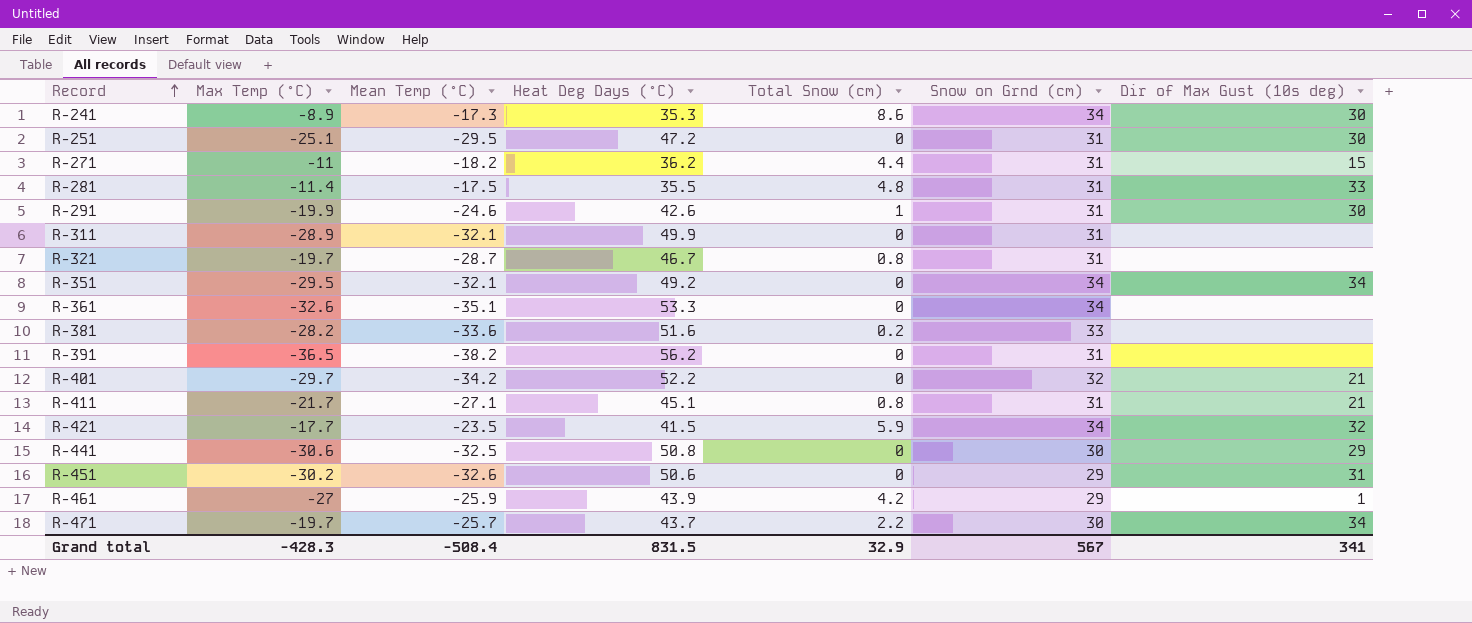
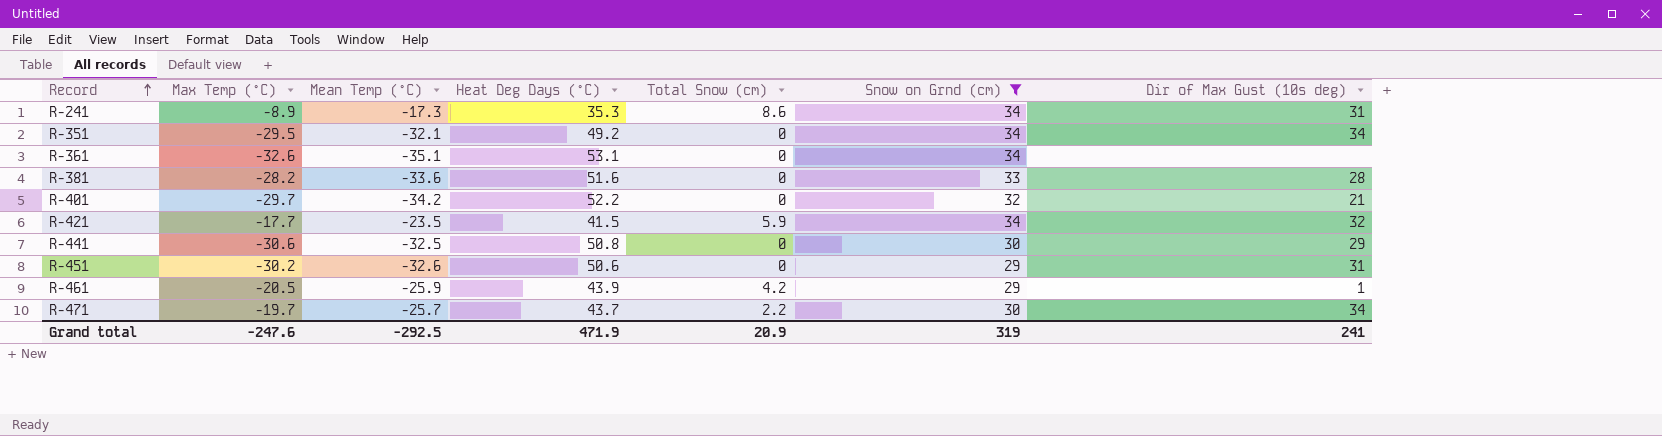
filter: none -> Snow on Grnd (cm) != 31
R-241 | Dir of Max Gust (10s deg): 30 -> 31
R-361 | Heat Deg Days (°C): 53.3 -> 53.1
R-381 | Total Snow (cm): 0.2 -> 0
R-381 | Dir of Max Gust (10s deg): none -> 28
R-461 | Max Temp (°C): -27 -> -20.5
Grand total | Max Temp (°C): -428.3 -> -247.6
Grand total | Mean Temp (°C): -508.4 -> -292.5
Grand total | Heat Deg Days (°C): 831.5 -> 471.9
Grand total | Total Snow (cm): 32.9 -> 20.9
Grand total | Snow on Grnd (cm): 567 -> 319
Grand total | Dir of Max Gust (10s deg): 341 -> 241

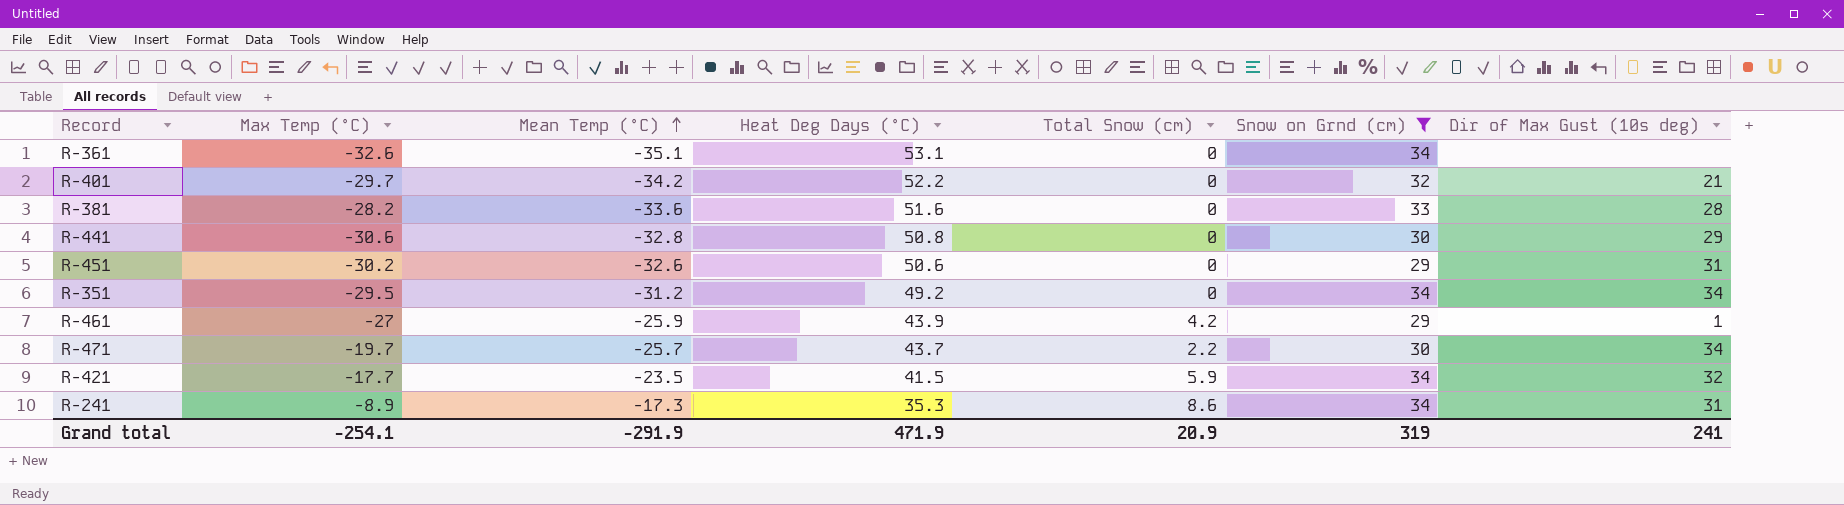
row order: Record ascending -> Mean Temp (°C) ascending
R-441 | Mean Temp (°C): -32.5 -> -32.8
R-351 | Mean Temp (°C): -32.1 -> -31.2
R-461 | Max Temp (°C): -20.5 -> -27
Grand total | Max Temp (°C): -247.6 -> -254.1
Grand total | Mean Temp (°C): -292.5 -> -291.9

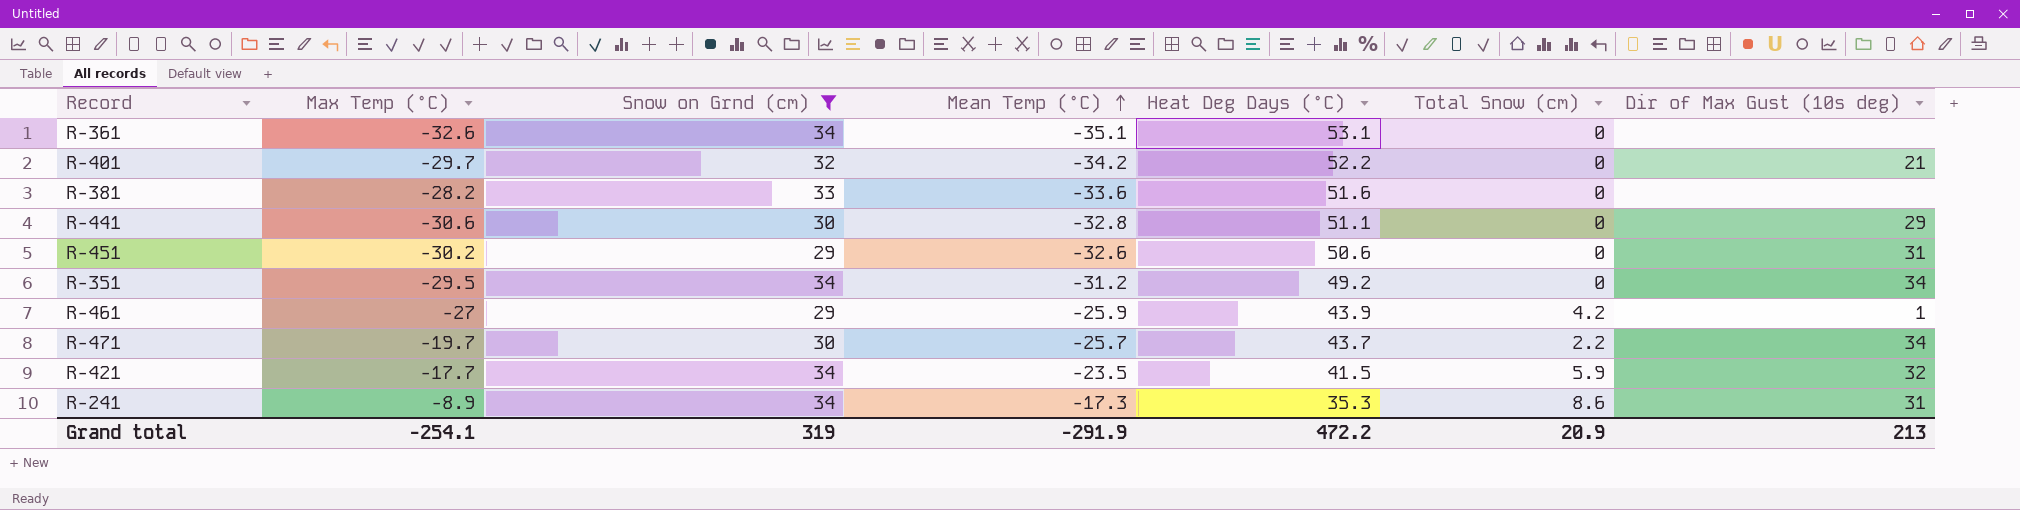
column Snow on Grnd (cm) | position: 6 -> 3
R-381 | Dir of Max Gust (10s deg): 28 -> none
R-441 | Heat Deg Days (°C): 50.8 -> 51.1
Grand total | Heat Deg Days (°C): 471.9 -> 472.2
Grand total | Dir of Max Gust (10s deg): 241 -> 213

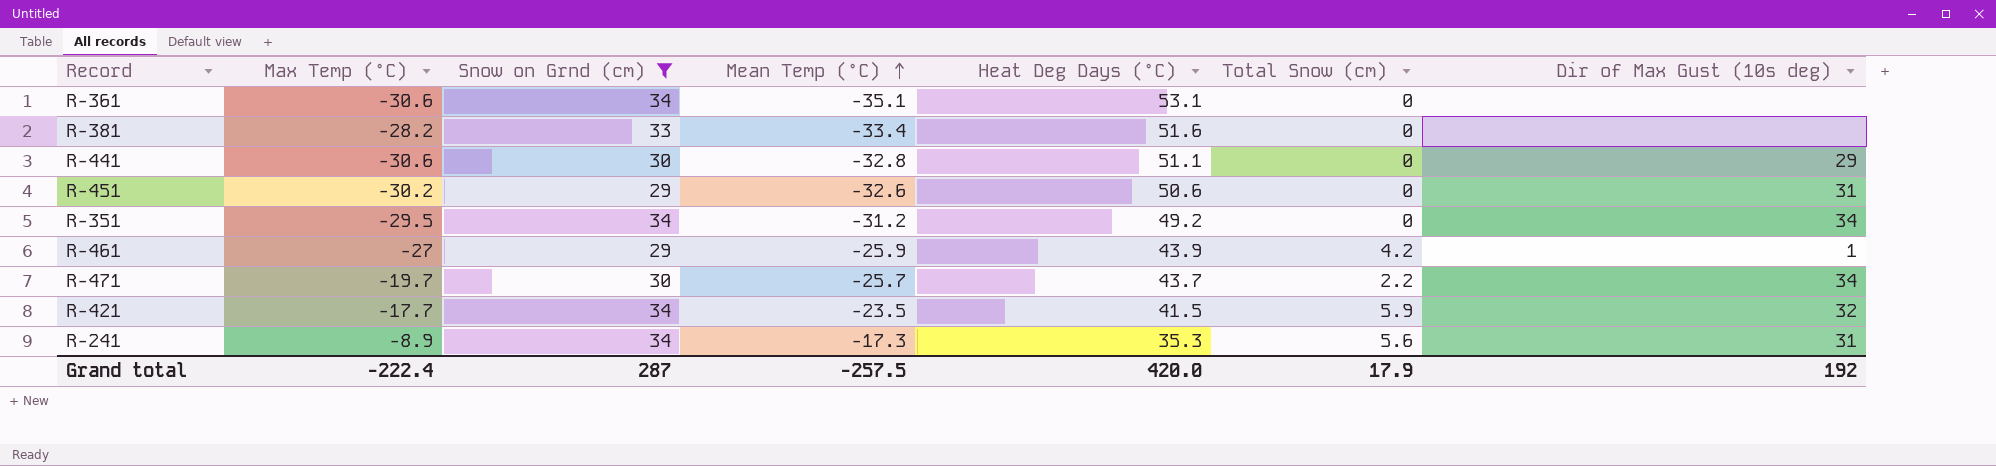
row R-401: -29.7 | 32 | -34.2 | 52.2 | 0 | 21 -> none
R-361 | Max Temp (°C): -32.6 -> -30.6
R-381 | Mean Temp (°C): -33.6 -> -33.4
R-241 | Total Snow (cm): 8.6 -> 5.6
Grand total | Max Temp (°C): -254.1 -> -222.4
Grand total | Snow on Grnd (cm): 319 -> 287
Grand total | Mean Temp (°C): -291.9 -> -257.5
Grand total | Heat Deg Days (°C): 472.2 -> 420.0
Grand total | Total Snow (cm): 20.9 -> 17.9
Grand total | Dir of Max Gust (10s deg): 213 -> 192

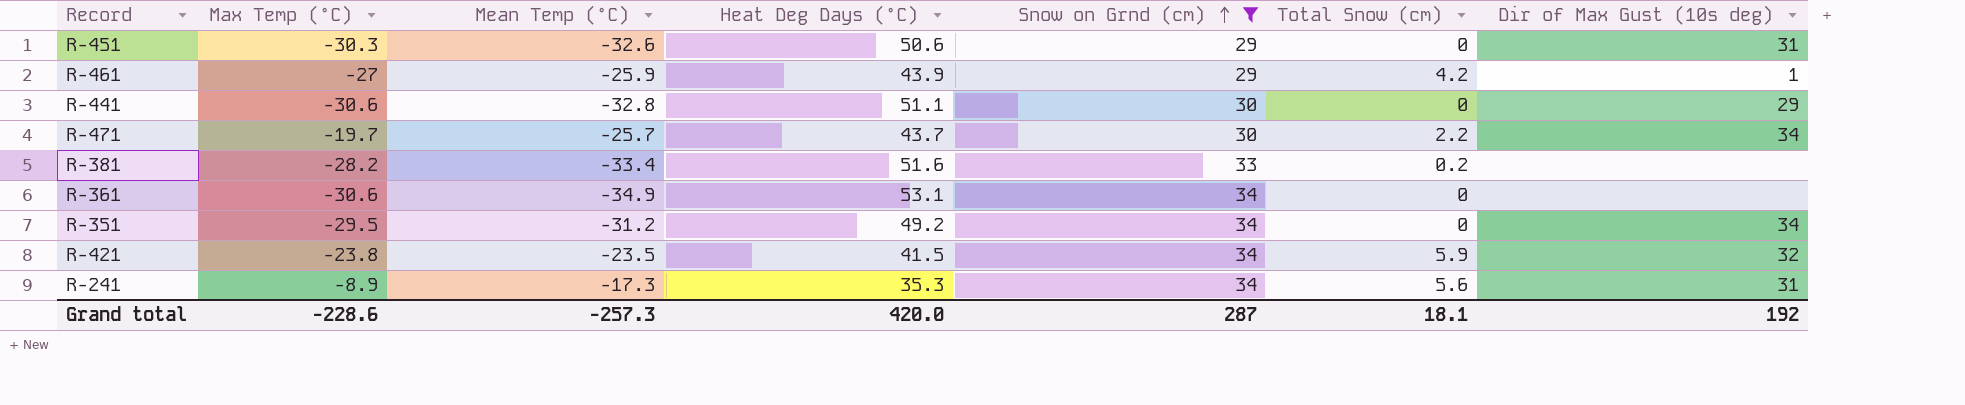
row order: Mean Temp (°C) ascending -> Snow on Grnd (cm) ascending
column Snow on Grnd (cm) | position: 3 -> 5
R-451 | Max Temp (°C): -30.2 -> -30.3
R-381 | Total Snow (cm): 0 -> 0.2
R-361 | Mean Temp (°C): -35.1 -> -34.9
R-421 | Max Temp (°C): -17.7 -> -23.8
Grand total | Max Temp (°C): -222.4 -> -228.6
Grand total | Mean Temp (°C): -257.5 -> -257.3
Grand total | Total Snow (cm): 17.9 -> 18.1

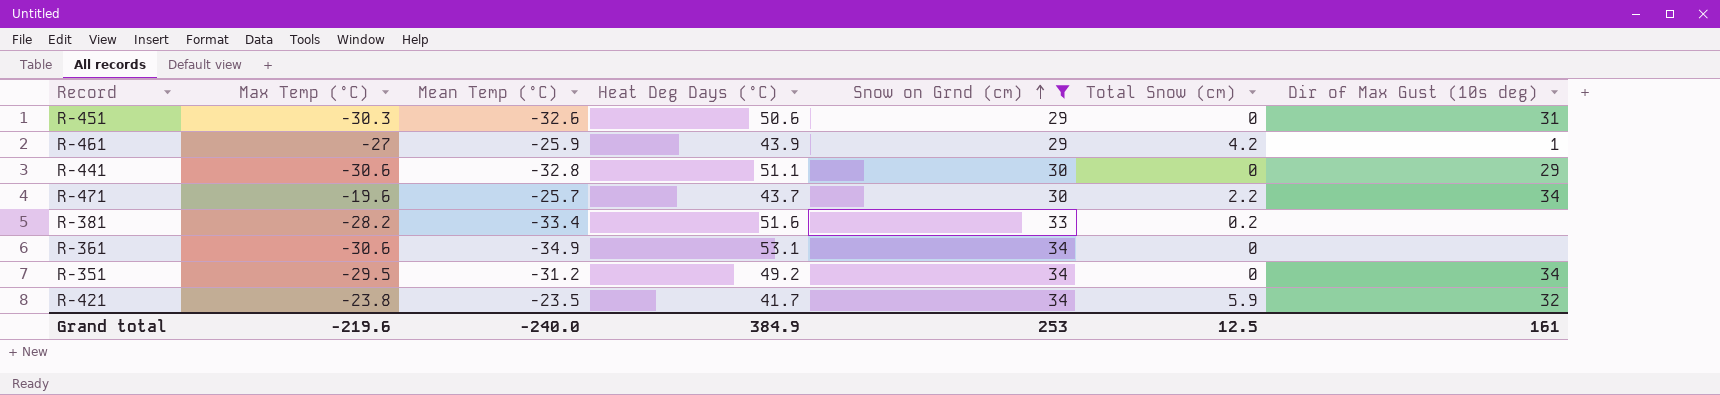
row R-241: -8.9 | -17.3 | 35.3 | 34 | 5.6 | 31 -> none
R-471 | Max Temp (°C): -19.7 -> -19.6
R-421 | Heat Deg Days (°C): 41.5 -> 41.7
Grand total | Max Temp (°C): -228.6 -> -219.6
Grand total | Mean Temp (°C): -257.3 -> -240.0
Grand total | Heat Deg Days (°C): 420.0 -> 384.9
Grand total | Snow on Grnd (cm): 287 -> 253
Grand total | Total Snow (cm): 18.1 -> 12.5
Grand total | Dir of Max Gust (10s deg): 192 -> 161

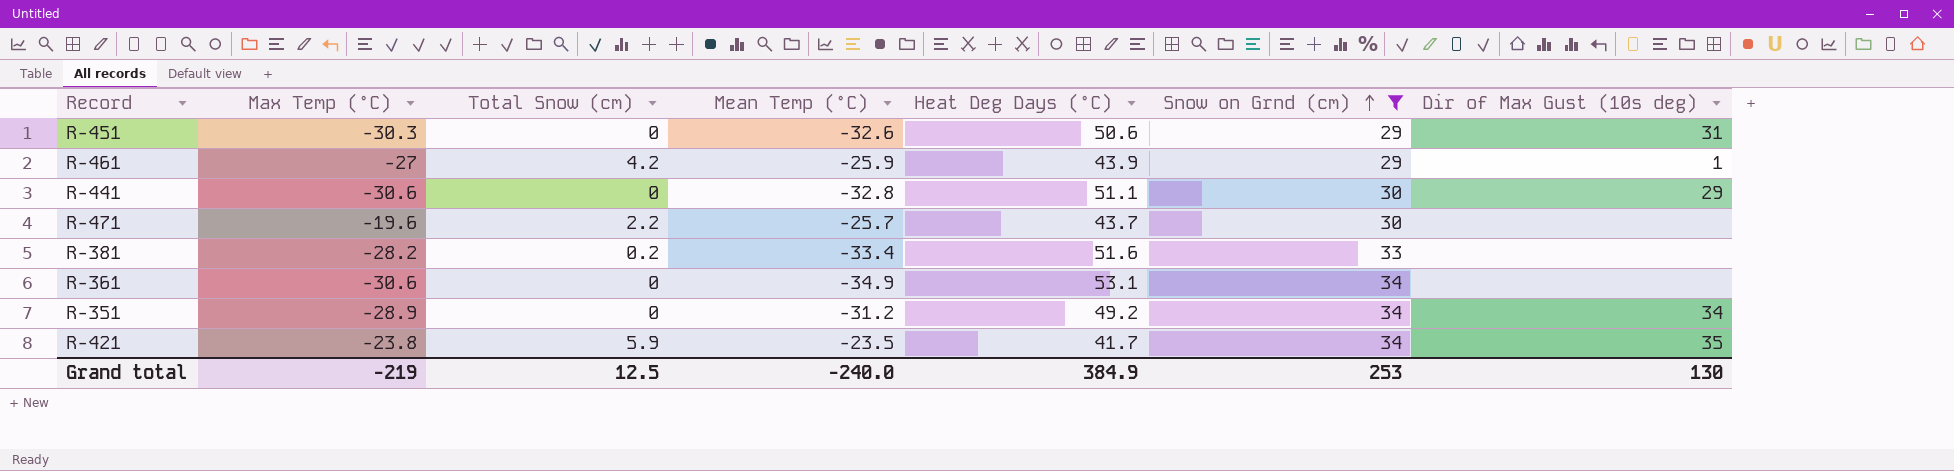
column Total Snow (cm) | position: 6 -> 3
R-471 | Dir of Max Gust (10s deg): 34 -> none
R-351 | Max Temp (°C): -29.5 -> -28.9
R-421 | Dir of Max Gust (10s deg): 32 -> 35
Grand total | Max Temp (°C): -219.6 -> -219
Grand total | Dir of Max Gust (10s deg): 161 -> 130

